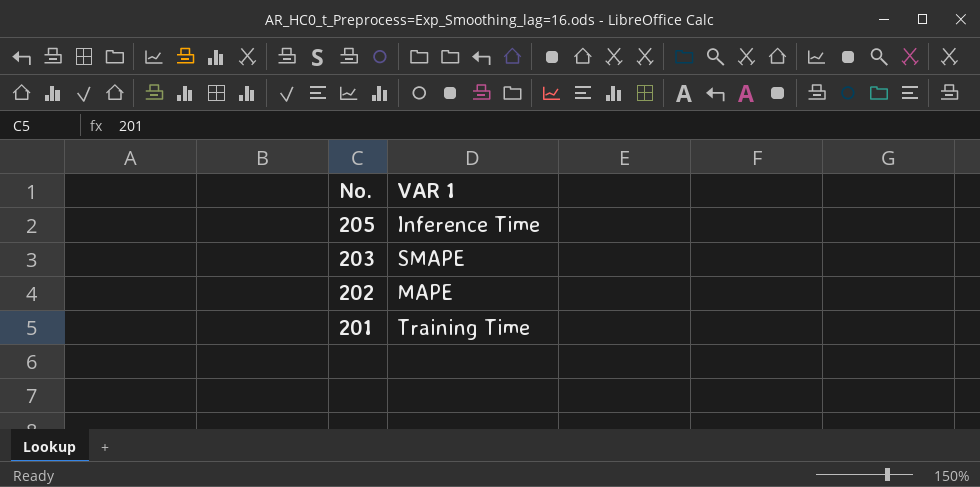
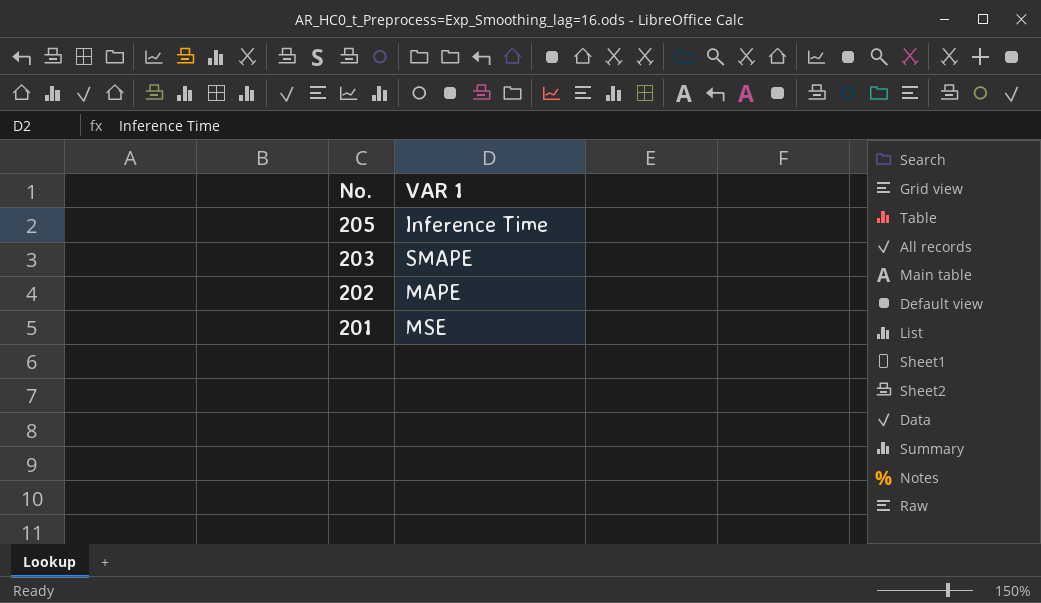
201 | VAR 1: Training Time -> MSE

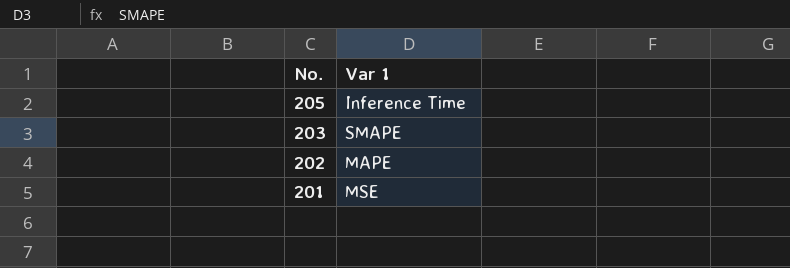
column name: VAR 1 -> Var 1

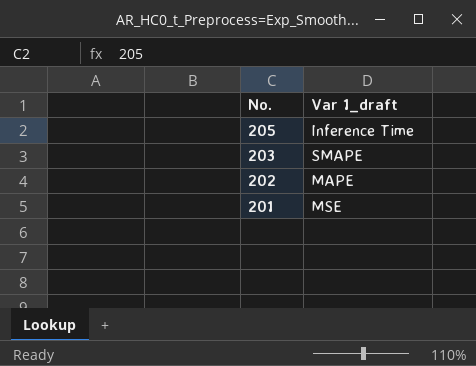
column name: Var 1 -> Var 1_draft

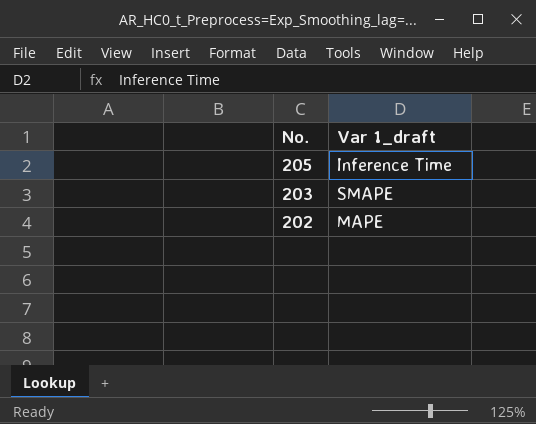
row 201: MSE -> none

